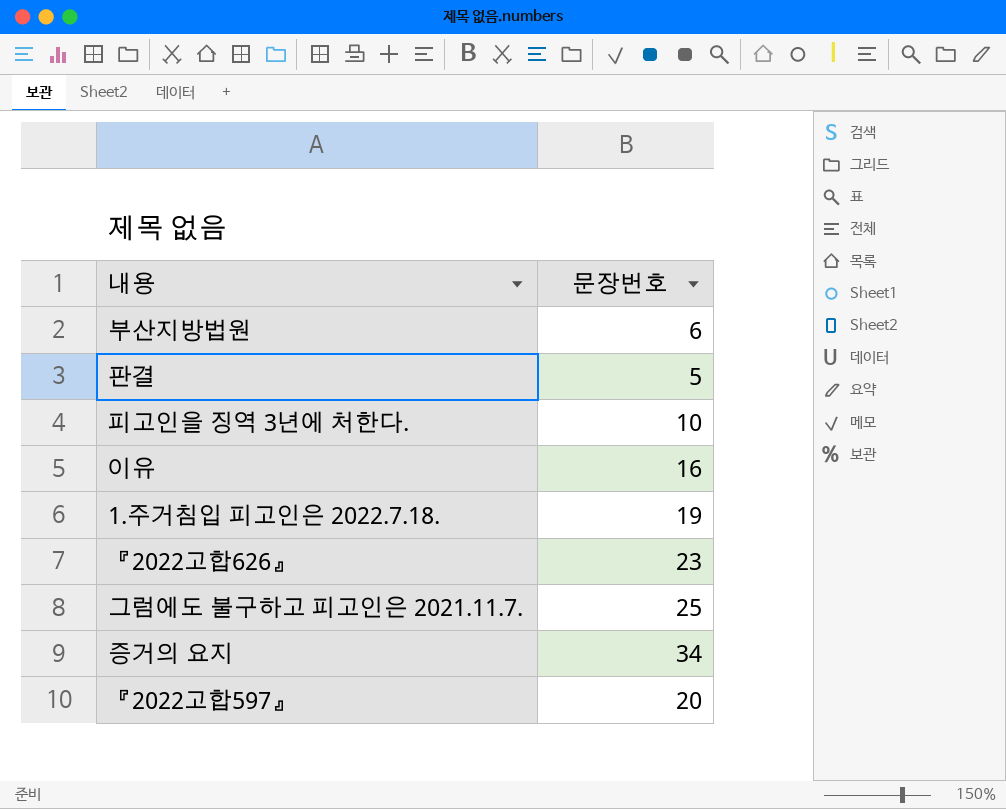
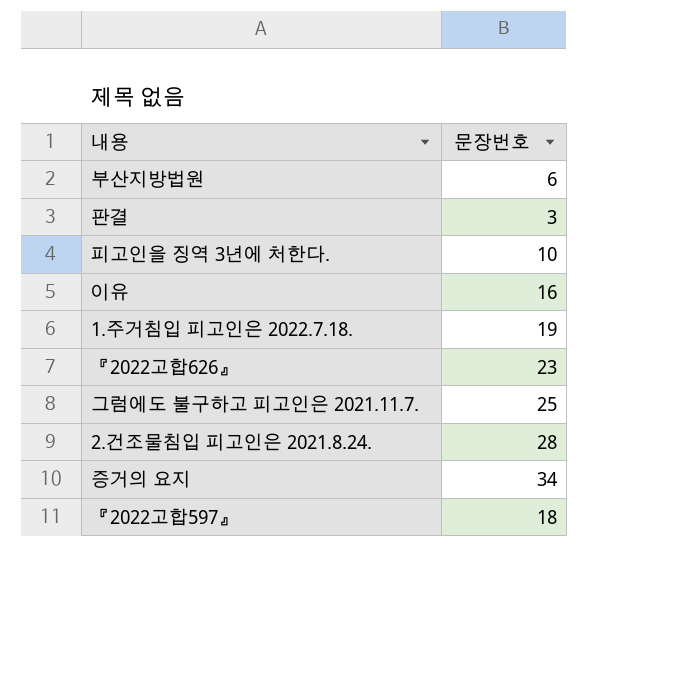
판결 | 문장번호: 5 -> 3
row 2.건조물침입 피고인은 2021.8.24.: none -> 28
『2022고합597』 | 문장번호: 20 -> 18

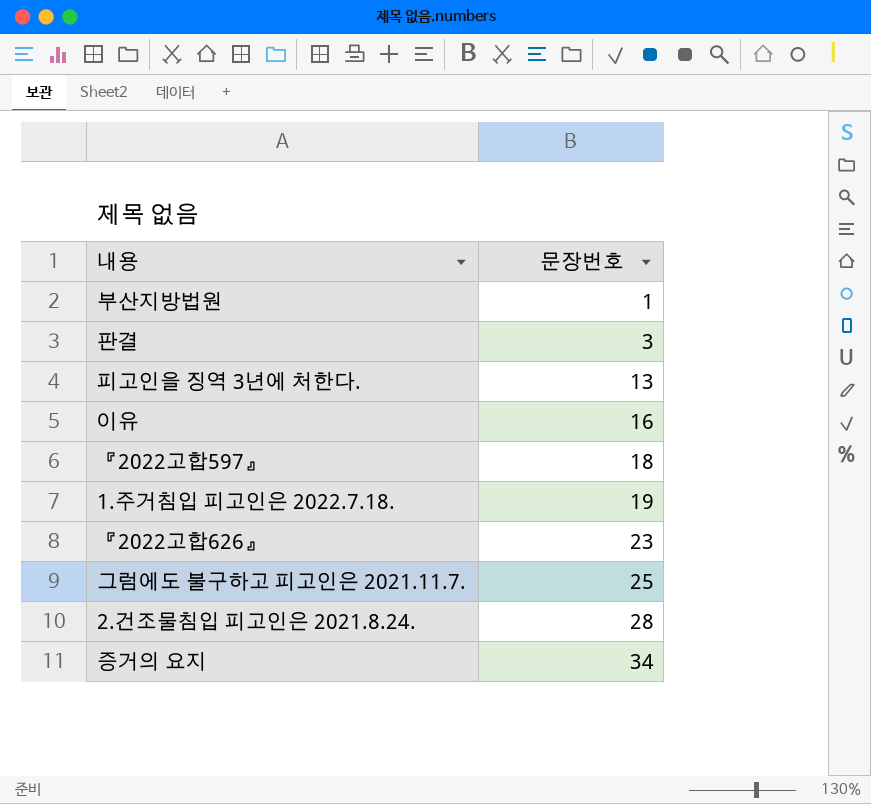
row order: none -> 문장번호 ascending
부산지방법원 | 문장번호: 6 -> 1
피고인을 징역 3년에 처한다. | 문장번호: 10 -> 13

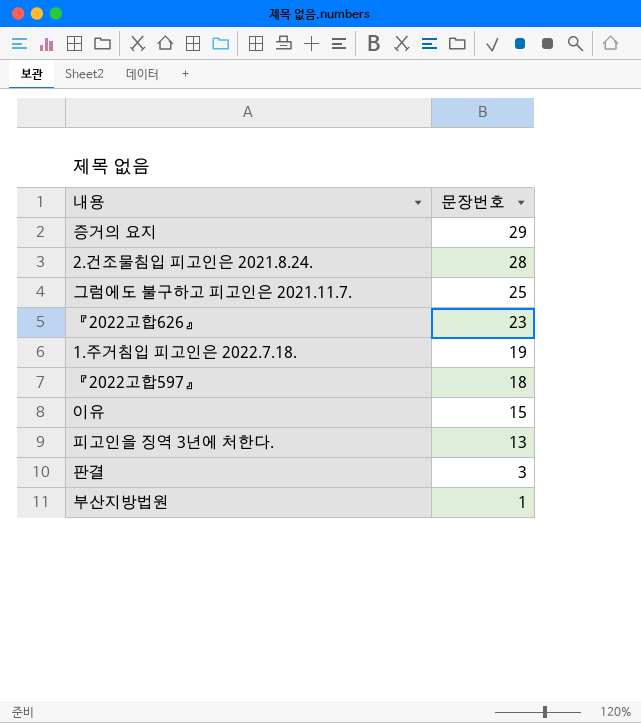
row order: 문장번호 ascending -> 문장번호 descending
증거의 요지 | 문장번호: 34 -> 29
이유 | 문장번호: 16 -> 15

